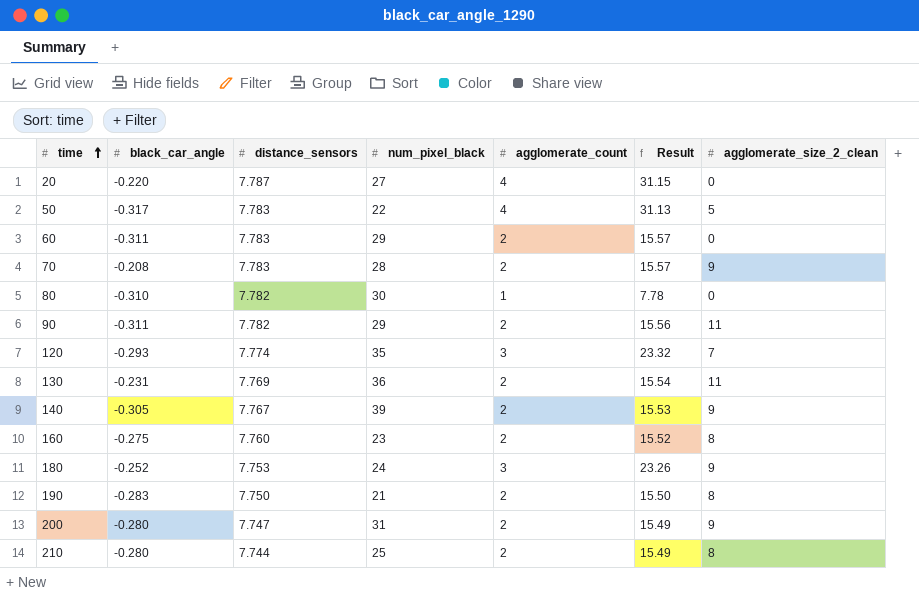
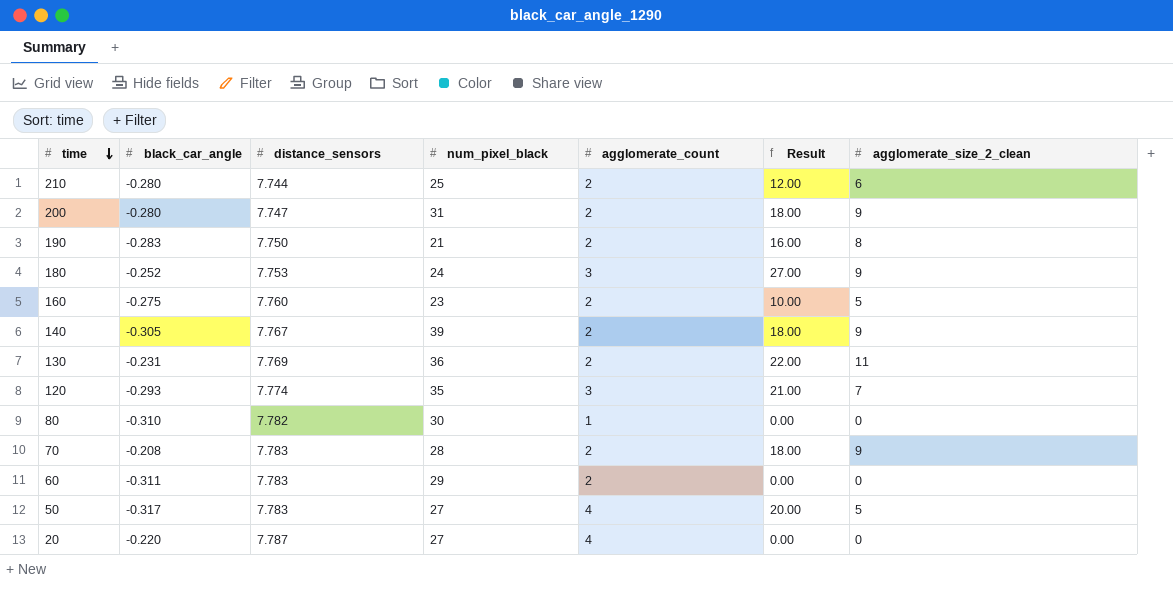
row order: time ascending -> time descending
column Result | formula: [distance_sensors] * [agglomerate_count] -> [agglomerate_count] * [agglomerate_size_2_clean]
row 90: -0.311 | 7.782 | 29 | 2 | 15.56 | 11 -> none
210 | agglomerate_size_2_clean: 8 -> 6
160 | agglomerate_size_2_clean: 8 -> 5
50 | num_pixel_black: 22 -> 27

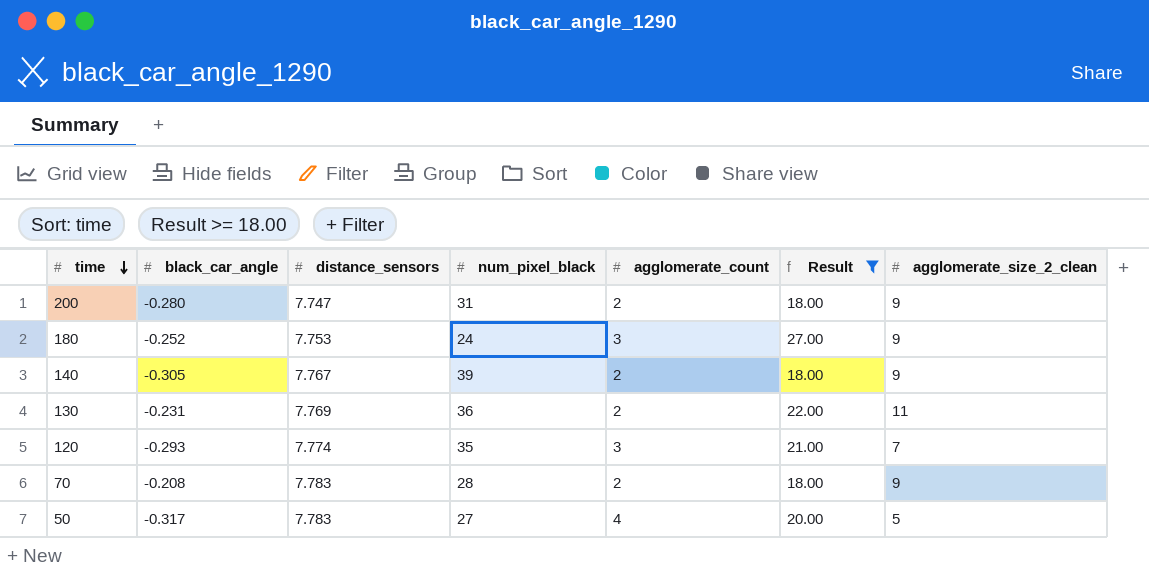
filter: none -> Result >= 18.00

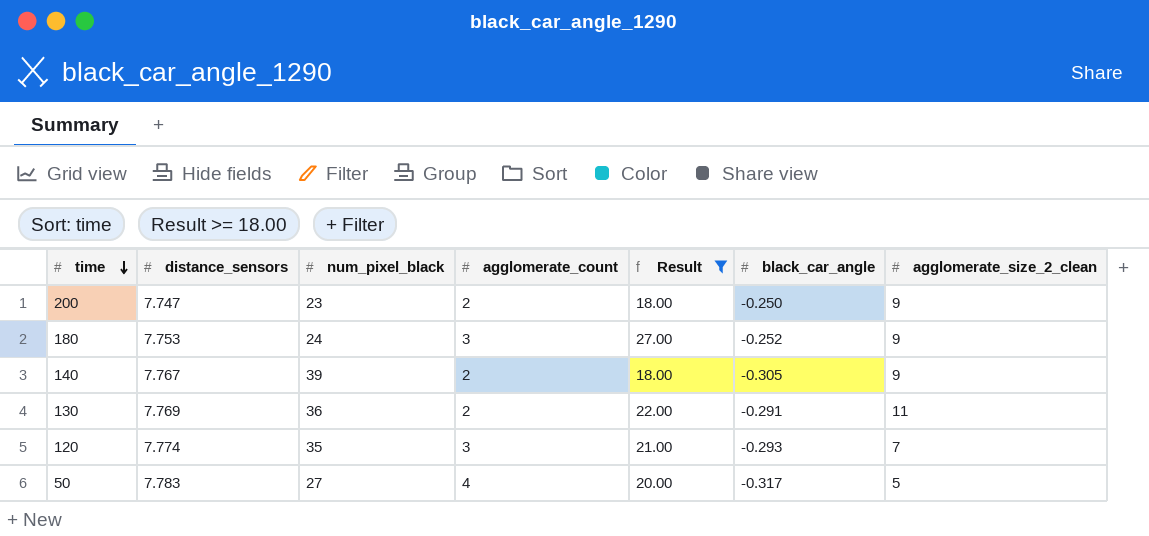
column black_car_angle | position: 2 -> 6
row 70: -0.208 | 7.783 | 28 | 2 | 18.00 | 9 -> none
200 | num_pixel_black: 31 -> 23
200 | black_car_angle: -0.280 -> -0.250
130 | black_car_angle: -0.231 -> -0.291

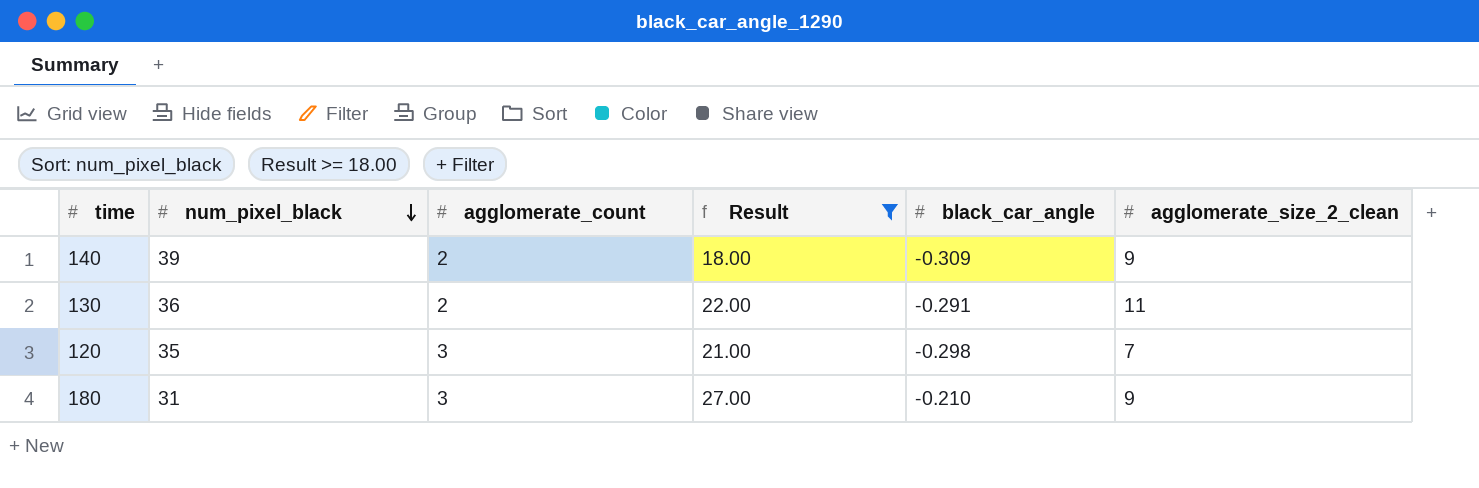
row order: time descending -> num_pixel_black descending
column distance_sensors | position: 2 -> none
row 200: 7.747 | 23 | 2 | 18.00 | -0.250 | 9 -> none
row 50: 7.783 | 27 | 4 | 20.00 | -0.317 | 5 -> none
140 | black_car_angle: -0.305 -> -0.309
120 | black_car_angle: -0.293 -> -0.298
180 | num_pixel_black: 24 -> 31
180 | black_car_angle: -0.252 -> -0.210

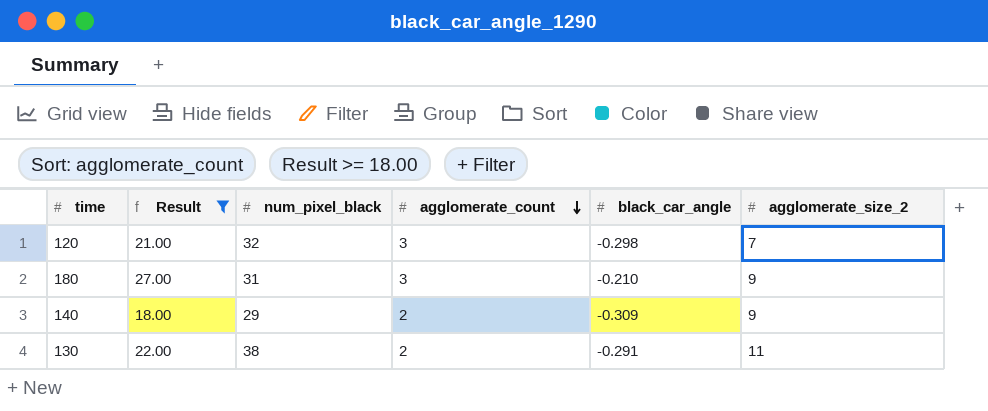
row order: num_pixel_black descending -> agglomerate_count descending
column Result | position: 4 -> 2
column name: agglomerate_size_2_clean -> agglomerate_size_2
120 | num_pixel_black: 35 -> 32
140 | num_pixel_black: 39 -> 29
130 | num_pixel_black: 36 -> 38

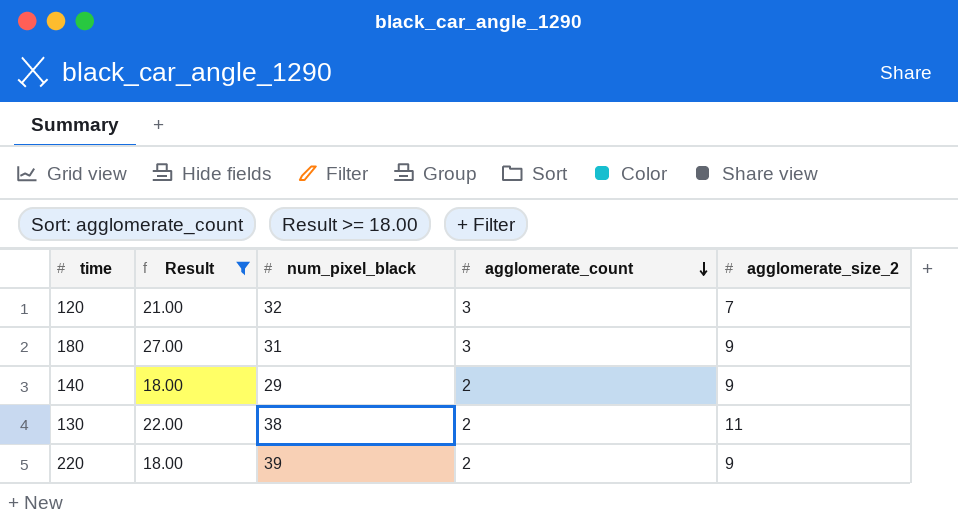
column black_car_angle | position: 5 -> none
row 220: none -> 18.00 | 39 | 2 | 9

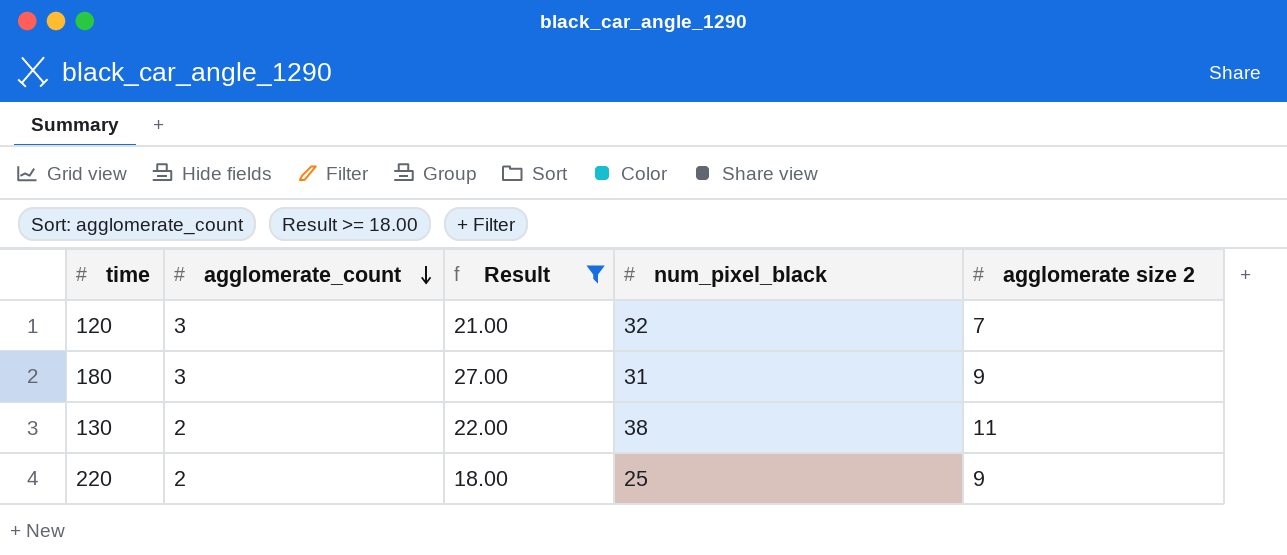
column agglomerate_count | position: 4 -> 2
column name: agglomerate_size_2 -> agglomerate size 2
row 140: 18.00 | 29 | 2 | 9 -> none
220 | num_pixel_black: 39 -> 25

